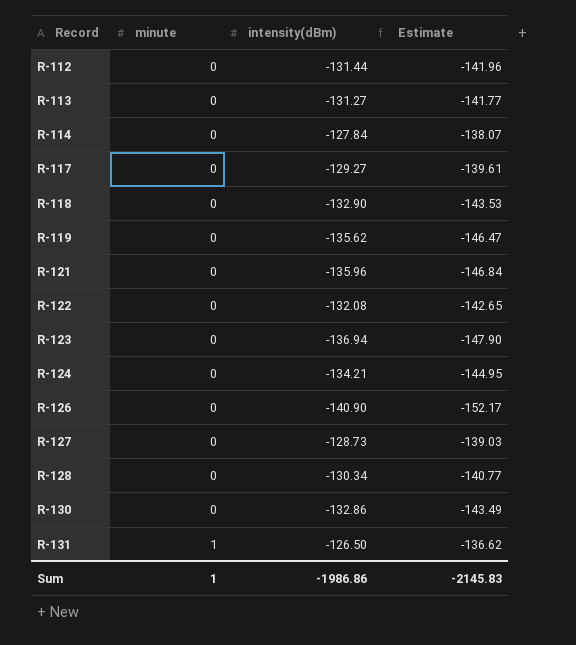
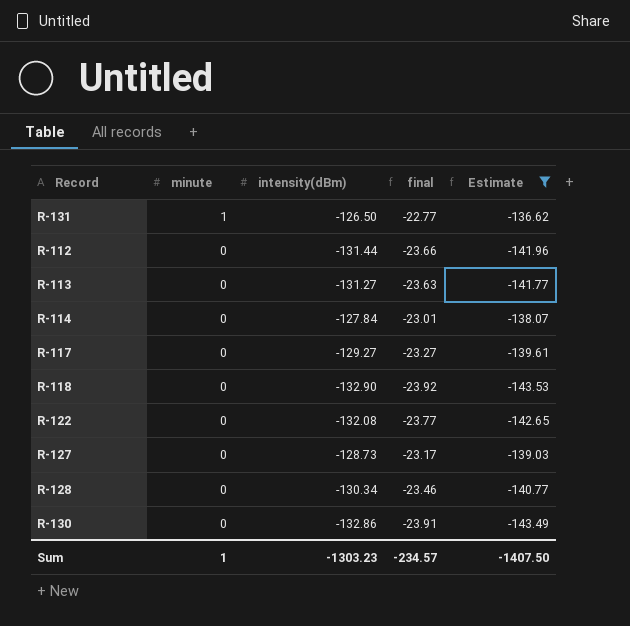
filter: none -> Estimate >= -143.53
row order: Record ascending -> minute descending
column final | formula: none -> [intensity(dBm)] * 0.18
Sum | intensity(dBm): -1986.86 -> -1303.23
Sum | Estimate: -2145.83 -> -1407.50

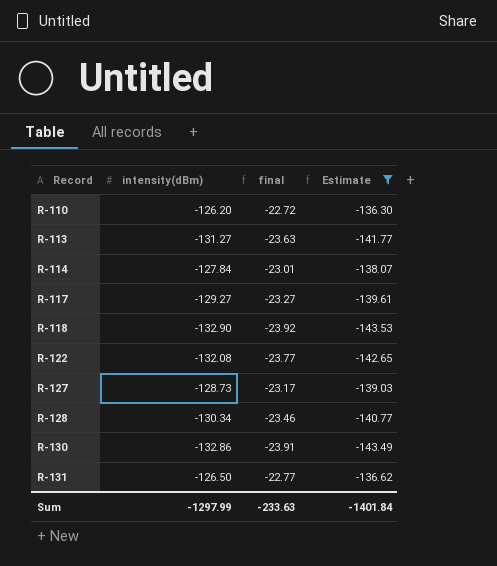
row order: minute descending -> Record ascending
column minute | position: 2 -> none
row R-112: 0 | -131.44 | -23.66 | -141.96 -> none
row R-110: none -> -126.20 | -22.72 | -136.30
Sum | intensity(dBm): -1303.23 -> -1297.99
Sum | final: -234.57 -> -233.63
Sum | Estimate: -1407.50 -> -1401.84

